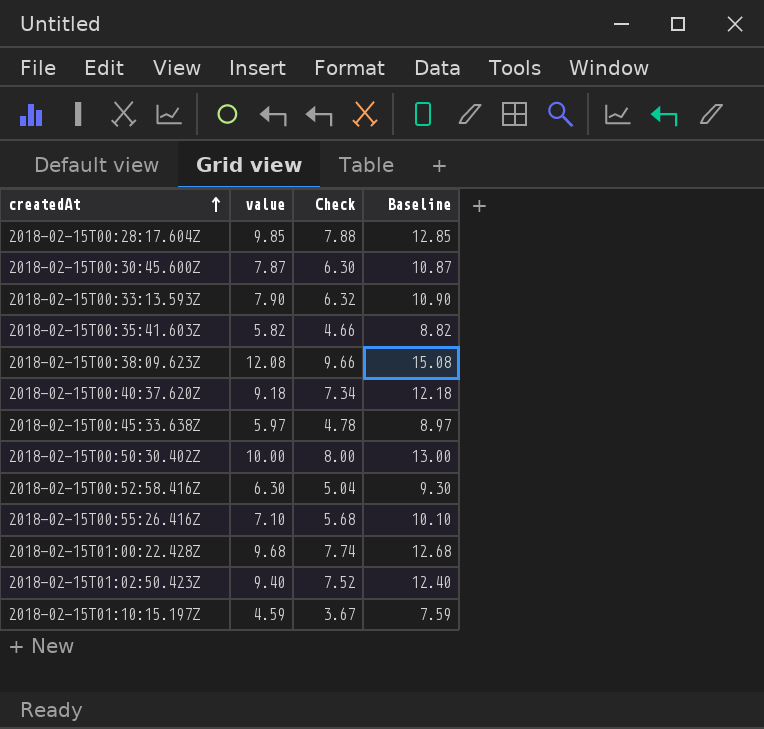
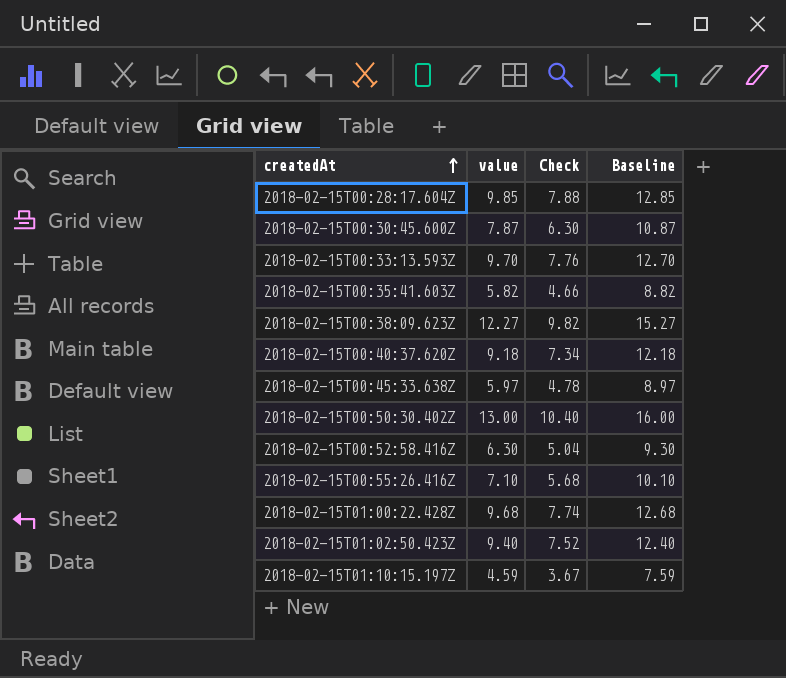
2018-02-15T00:33:13.593Z | value: 7.90 -> 9.70
2018-02-15T00:33:13.593Z | Check: 6.32 -> 7.76
2018-02-15T00:33:13.593Z | Baseline: 10.90 -> 12.70
2018-02-15T00:38:09.623Z | value: 12.08 -> 12.27
2018-02-15T00:38:09.623Z | Check: 9.66 -> 9.82
2018-02-15T00:38:09.623Z | Baseline: 15.08 -> 15.27
2018-02-15T00:50:30.402Z | value: 10.00 -> 13.00
2018-02-15T00:50:30.402Z | Check: 8.00 -> 10.40
2018-02-15T00:50:30.402Z | Baseline: 13.00 -> 16.00

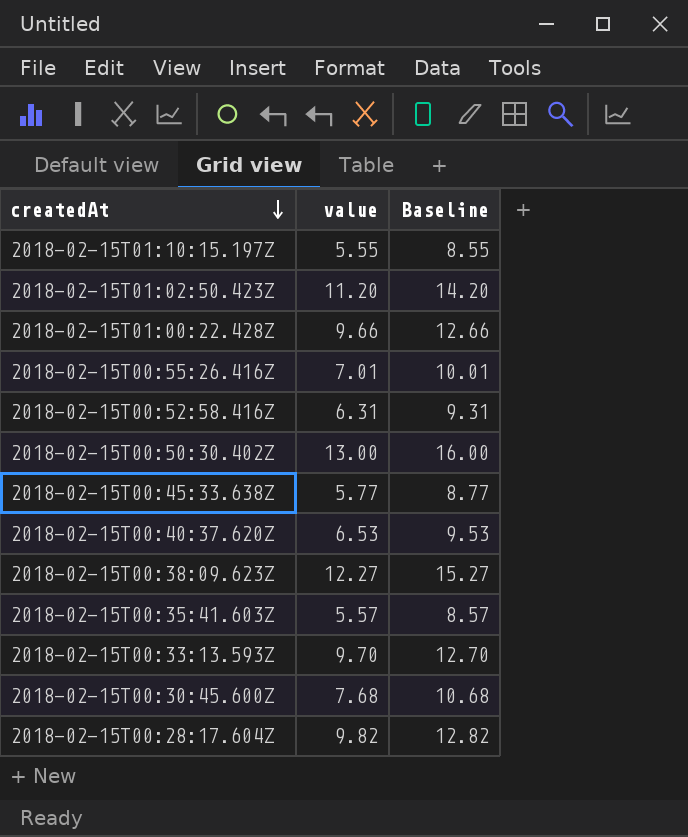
row order: createdAt ascending -> createdAt descending
column Check | formula: [value] * 0.8 -> none
2018-02-15T01:10:15.197Z | value: 4.59 -> 5.55
2018-02-15T01:10:15.197Z | Baseline: 7.59 -> 8.55
2018-02-15T01:02:50.423Z | value: 9.40 -> 11.20
2018-02-15T01:02:50.423Z | Baseline: 12.40 -> 14.20
2018-02-15T01:00:22.428Z | value: 9.68 -> 9.66
2018-02-15T01:00:22.428Z | Baseline: 12.68 -> 12.66
2018-02-15T00:55:26.416Z | value: 7.10 -> 7.01
2018-02-15T00:55:26.416Z | Baseline: 10.10 -> 10.01
2018-02-15T00:52:58.416Z | value: 6.30 -> 6.31
2018-02-15T00:52:58.416Z | Baseline: 9.30 -> 9.31
2018-02-15T00:45:33.638Z | value: 5.97 -> 5.77
2018-02-15T00:45:33.638Z | Baseline: 8.97 -> 8.77
2018-02-15T00:40:37.620Z | value: 9.18 -> 6.53
2018-02-15T00:40:37.620Z | Baseline: 12.18 -> 9.53
2018-02-15T00:35:41.603Z | value: 5.82 -> 5.57
2018-02-15T00:35:41.603Z | Baseline: 8.82 -> 8.57
2018-02-15T00:30:45.600Z | value: 7.87 -> 7.68
2018-02-15T00:30:45.600Z | Baseline: 10.87 -> 10.68
2018-02-15T00:28:17.604Z | value: 9.85 -> 9.82
2018-02-15T00:28:17.604Z | Baseline: 12.85 -> 12.82

